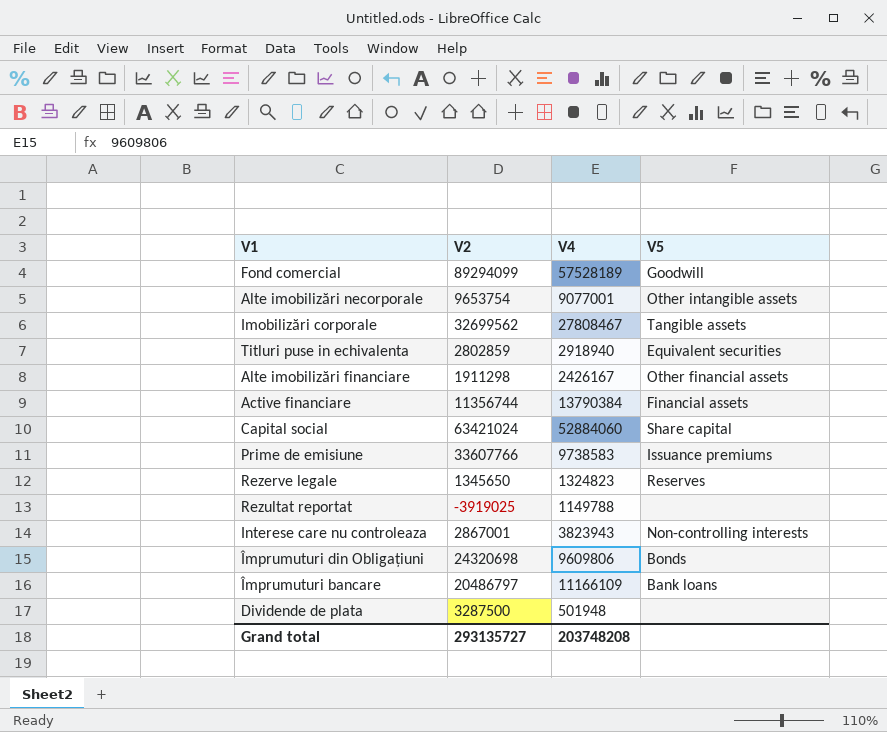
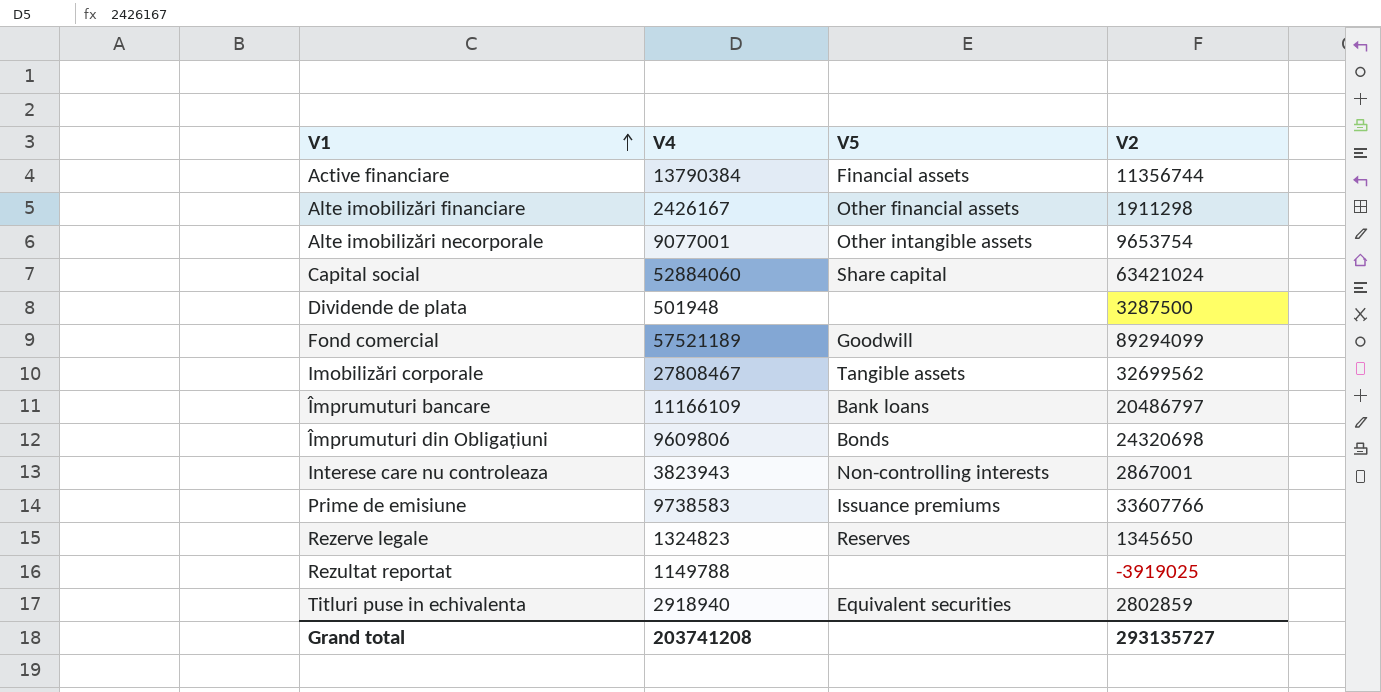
row order: none -> V1 ascending
column V2 | position: 2 -> 4
Fond comercial | V4: 57528189 -> 57521189
Grand total | V4: 203748208 -> 203741208

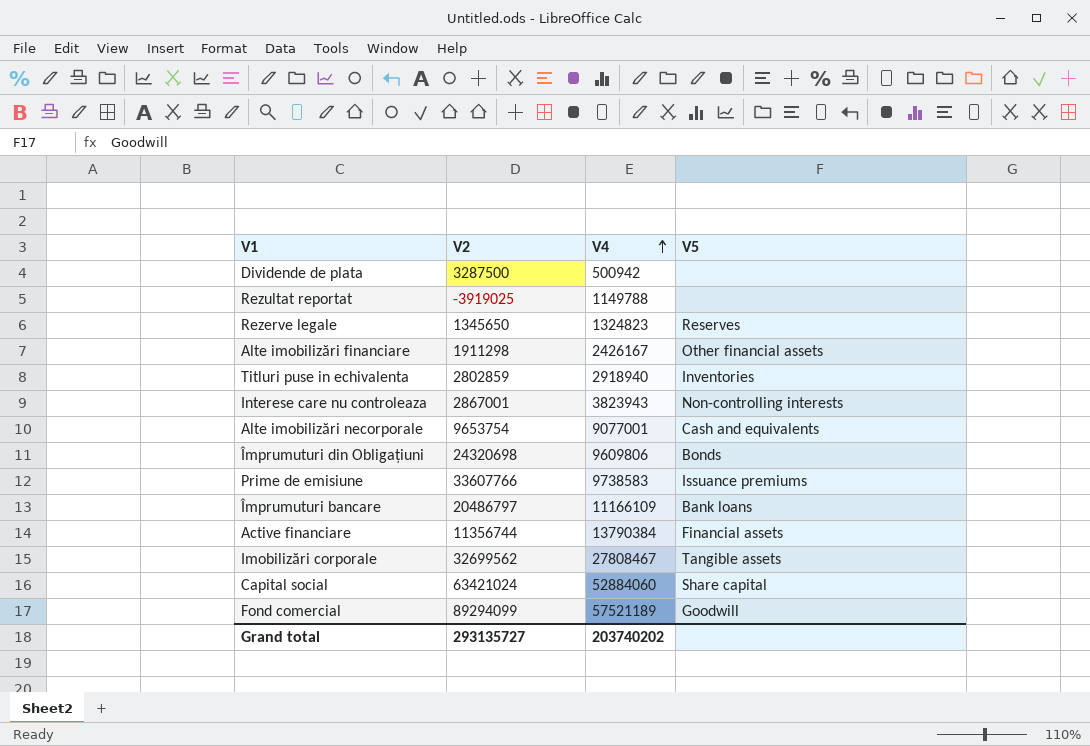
row order: V1 ascending -> V4 ascending
column V2 | position: 4 -> 2
Dividende de plata | V4: 501948 -> 500942
Titluri puse in echivalenta | V5: Equivalent securities -> Inventories
Alte imobilizări necorporale | V5: Other intangible assets -> Cash and equivalents
Grand total | V4: 203741208 -> 203740202

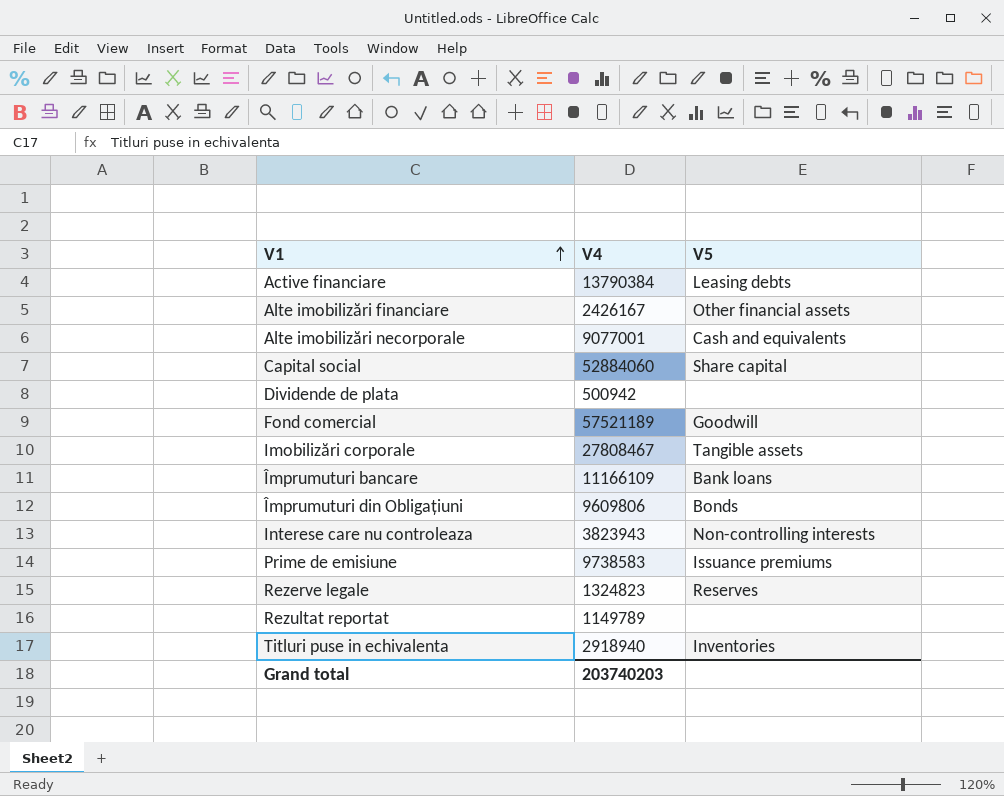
row order: V4 ascending -> V1 ascending
column V2 | position: 2 -> none
Active financiare | V5: Financial assets -> Leasing debts
Rezultat reportat | V4: 1149788 -> 1149789
Grand total | V4: 203740202 -> 203740203

